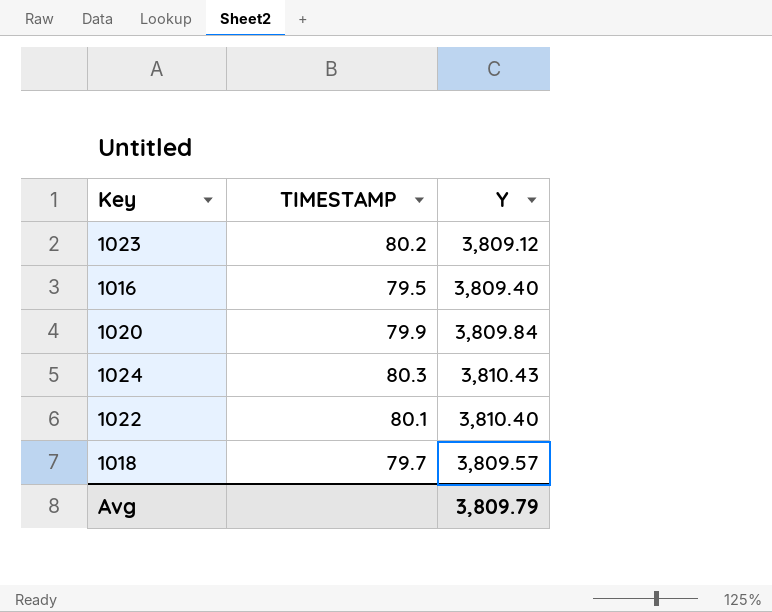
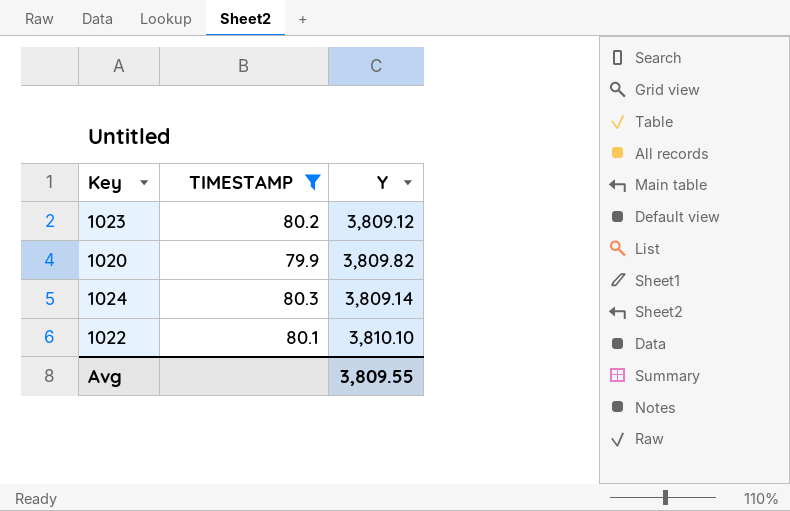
filter: none -> TIMESTAMP >= 79.9
1020 | Y: 3,809.84 -> 3,809.82
1024 | Y: 3,810.43 -> 3,809.14
1022 | Y: 3,810.40 -> 3,810.10
Avg | Y: 3,809.79 -> 3,809.55

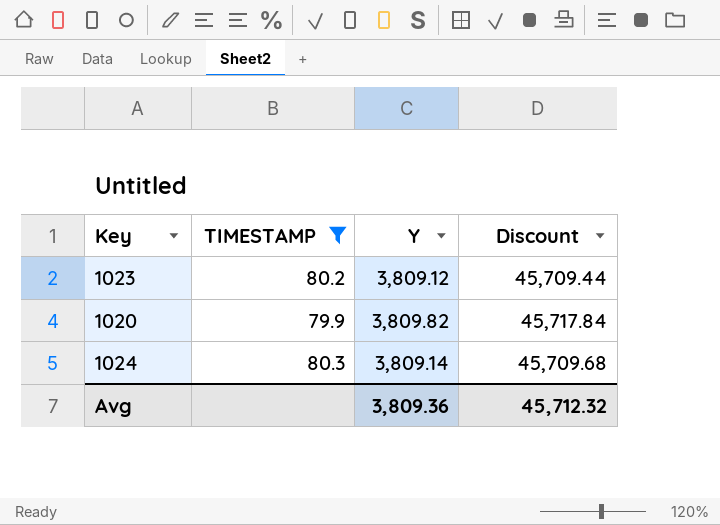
column Discount | formula: none -> [Y] * 12
row 1022: 80.1 | 3,810.10 -> none
Avg | Y: 3,809.55 -> 3,809.36

